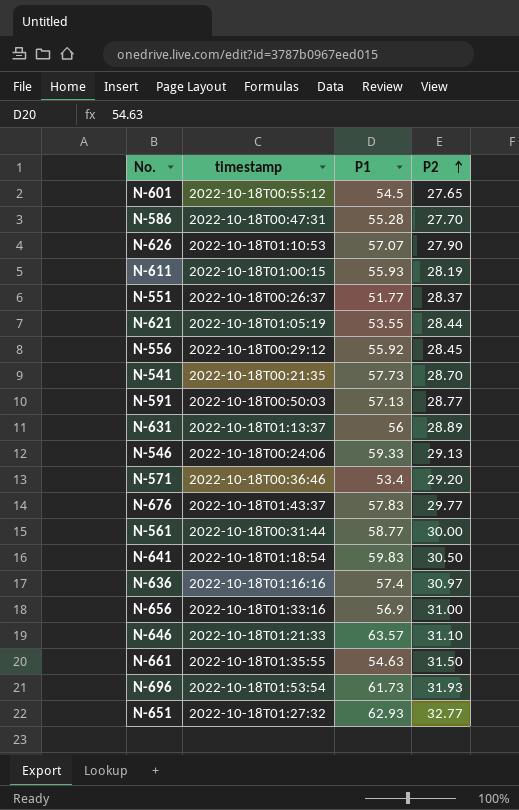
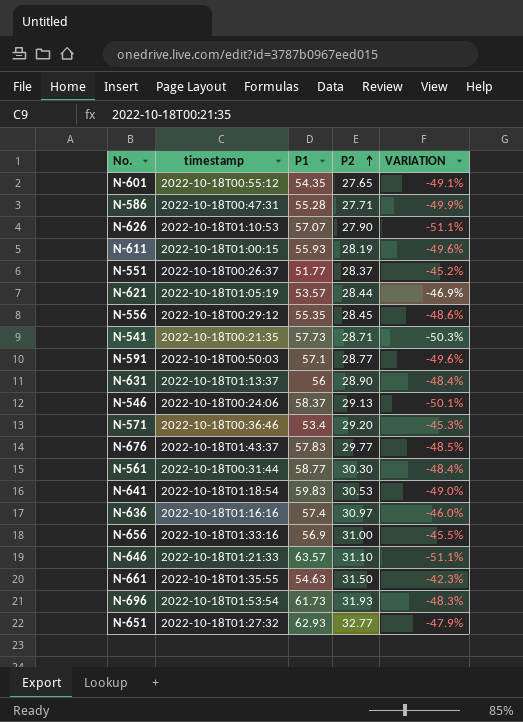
column VARIATION | formula: none -> ([P2] - [P1]) / [P1]
N-601 | P1: 54.5 -> 54.35
N-586 | P2: 27.70 -> 27.71
N-621 | P1: 53.55 -> 53.57
N-556 | P1: 55.92 -> 55.35
N-541 | P2: 28.70 -> 28.71
N-591 | P1: 57.13 -> 57.1
N-631 | P2: 28.89 -> 28.90
N-546 | P1: 59.33 -> 58.37
N-561 | P2: 30.00 -> 30.30
N-641 | P2: 30.50 -> 30.53

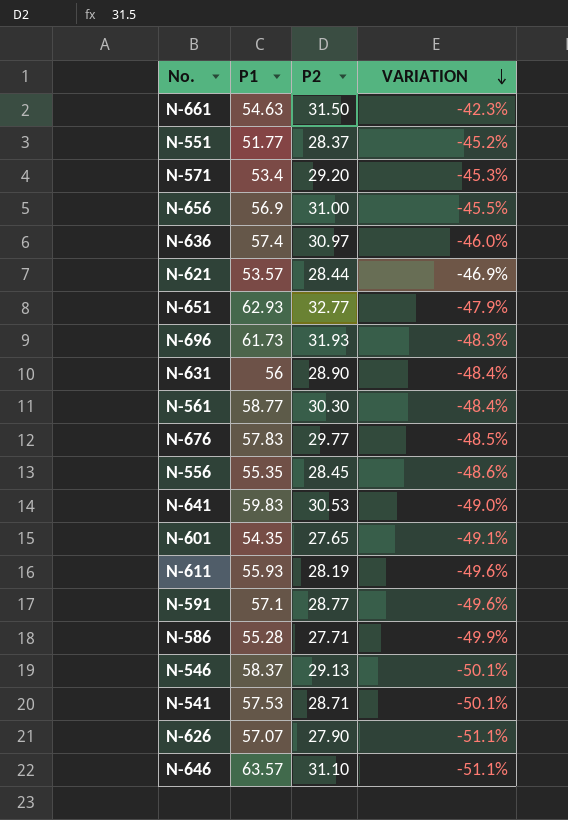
row order: P2 ascending -> VARIATION descending
column timestamp | position: 2 -> none
N-541 | P1: 57.73 -> 57.53
N-541 | VARIATION: -50.3% -> -50.1%

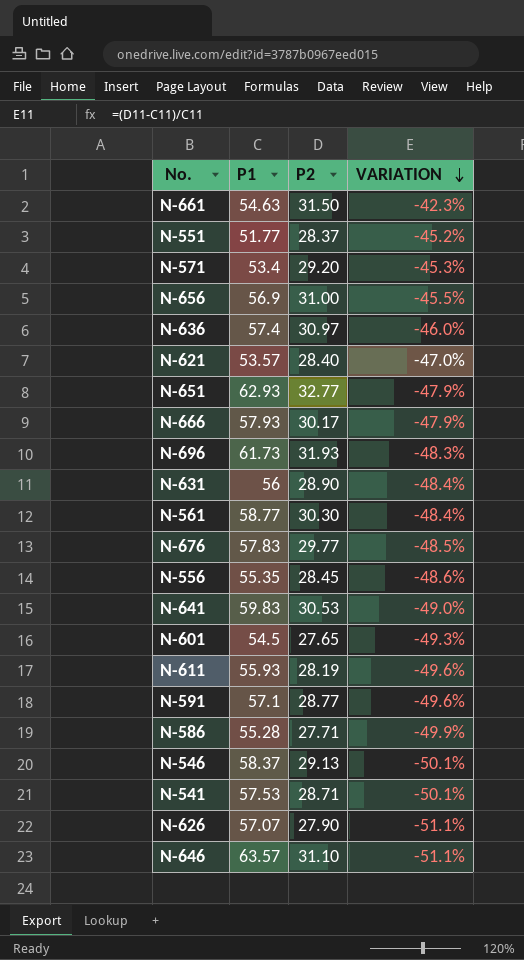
N-621 | P2: 28.44 -> 28.40
N-621 | VARIATION: -46.9% -> -47.0%
row N-666: none -> 57.93 | 30.17 | -47.9%
N-601 | P1: 54.35 -> 54.5
N-601 | VARIATION: -49.1% -> -49.3%

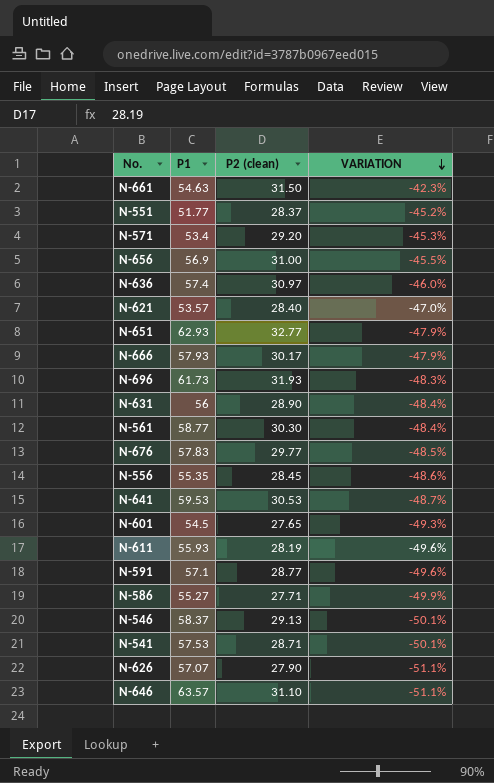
column name: P2 -> P2 (clean)
N-641 | P1: 59.83 -> 59.53
N-641 | VARIATION: -49.0% -> -48.7%
N-586 | P1: 55.28 -> 55.27

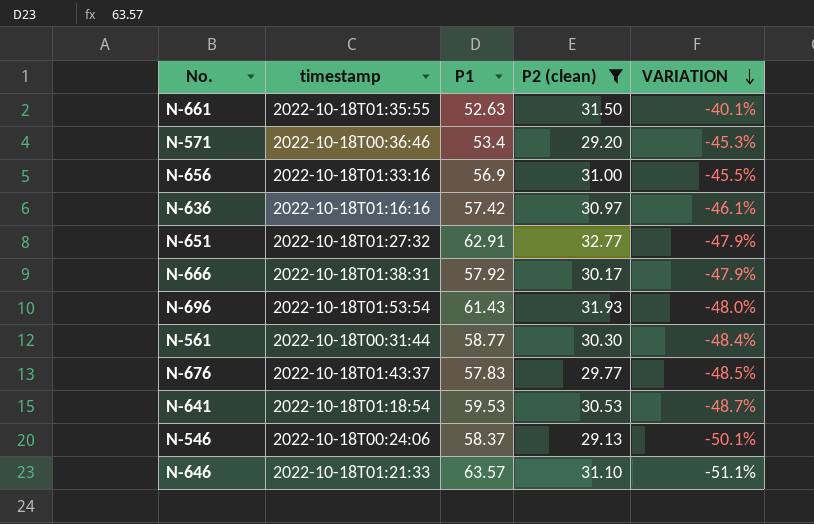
filter: none -> P2 (clean) >= 29.13
column timestamp | position: none -> 2
N-661 | P1: 54.63 -> 52.63
N-661 | VARIATION: -42.3% -> -40.1%
N-636 | P1: 57.4 -> 57.42
N-636 | VARIATION: -46.0% -> -46.1%
N-651 | P1: 62.93 -> 62.91
N-666 | P1: 57.93 -> 57.92
N-696 | P1: 61.73 -> 61.43
N-696 | VARIATION: -48.3% -> -48.0%

